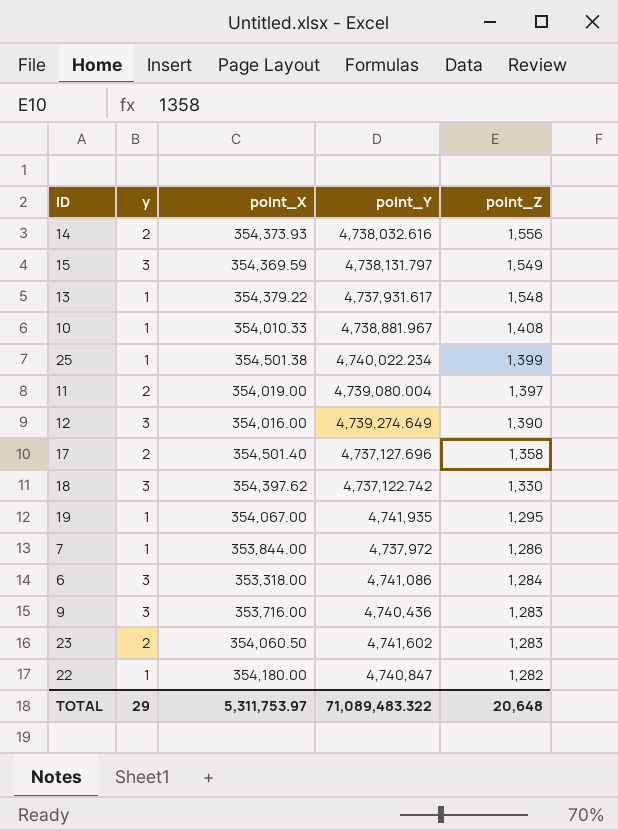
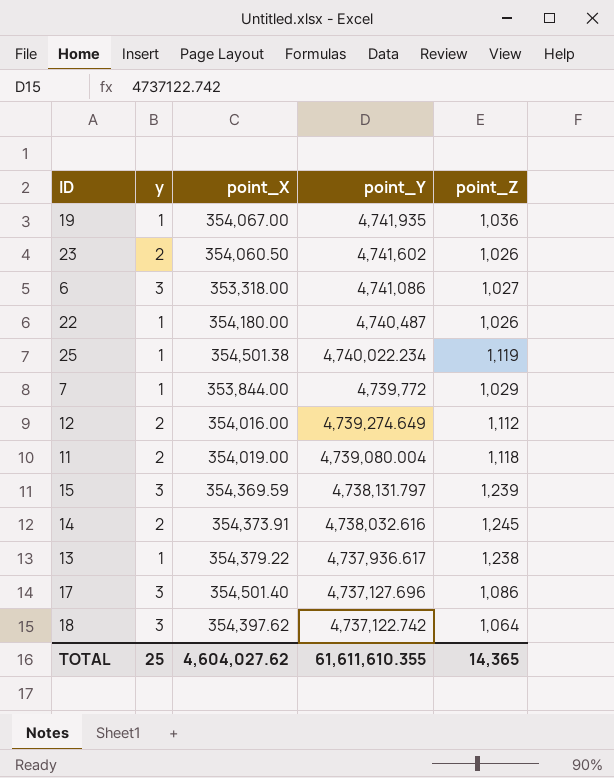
row order: point_Z descending -> point_Y descending
row 10: 1 | 354,010.33 | 4,738,881.967 | 1,408 -> none
row 9: 3 | 353,716.00 | 4,740,436 | 1,283 -> none
19 | point_Z: 1,295 -> 1,036
23 | point_Z: 1,283 -> 1,026
6 | point_Z: 1,284 -> 1,027
22 | point_Y: 4,740,847 -> 4,740,487
22 | point_Z: 1,282 -> 1,026
25 | point_Z: 1,399 -> 1,119
7 | point_Y: 4,737,972 -> 4,739,772
7 | point_Z: 1,286 -> 1,029
12 | y: 3 -> 2
12 | point_Z: 1,390 -> 1,112
11 | point_Z: 1,397 -> 1,118
15 | point_Z: 1,549 -> 1,239
14 | point_X: 354,373.93 -> 354,373.91
14 | point_Z: 1,556 -> 1,245
13 | point_Y: 4,737,931.617 -> 4,737,936.617
13 | point_Z: 1,548 -> 1,238
17 | y: 2 -> 3
17 | point_Z: 1,358 -> 1,086
18 | point_Z: 1,330 -> 1,064
TOTAL | y: 29 -> 25
TOTAL | point_X: 5,311,753.97 -> 4,604,027.62
TOTAL | point_Y: 71,089,483.322 -> 61,611,610.355
TOTAL | point_Z: 20,648 -> 14,365

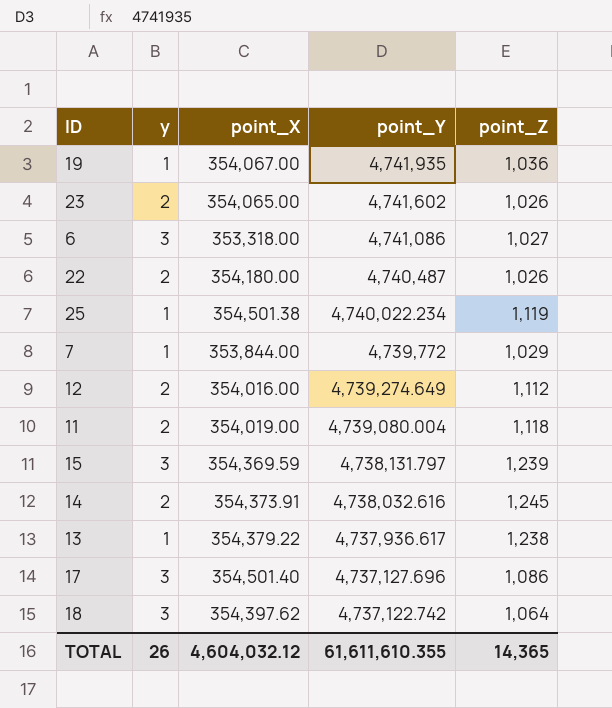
23 | point_X: 354,060.50 -> 354,065.00
22 | y: 1 -> 2
TOTAL | y: 25 -> 26
TOTAL | point_X: 4,604,027.62 -> 4,604,032.12

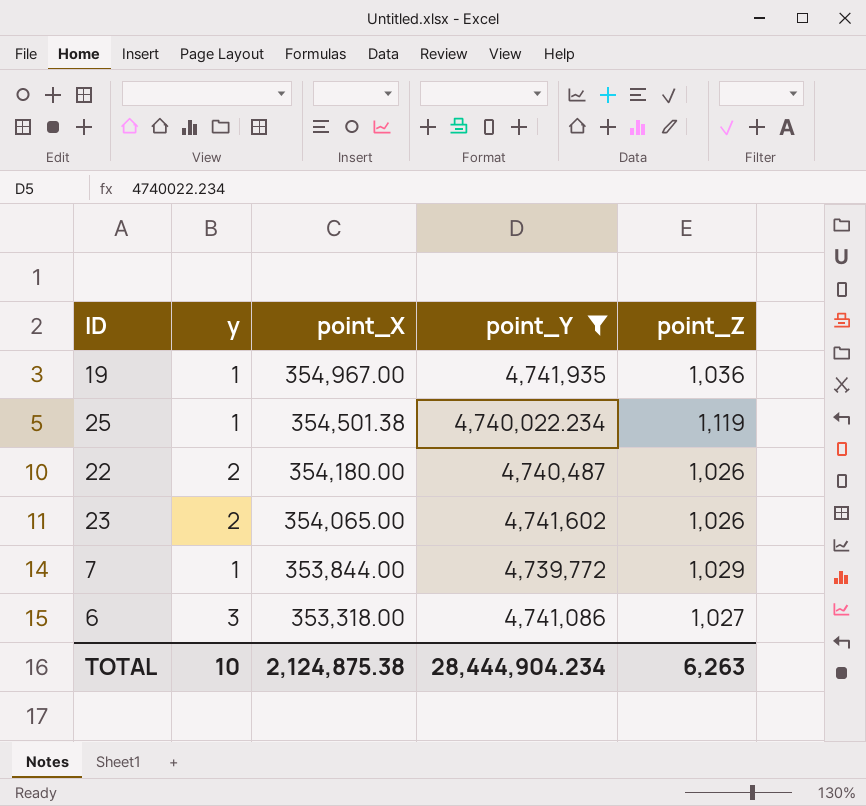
filter: none -> point_Y >= 4,739,772
row order: point_Y descending -> point_X descending
19 | point_X: 354,067.00 -> 354,967.00
TOTAL | y: 26 -> 10
TOTAL | point_X: 4,604,032.12 -> 2,124,875.38
TOTAL | point_Y: 61,611,610.355 -> 28,444,904.234
TOTAL | point_Z: 14,365 -> 6,263

